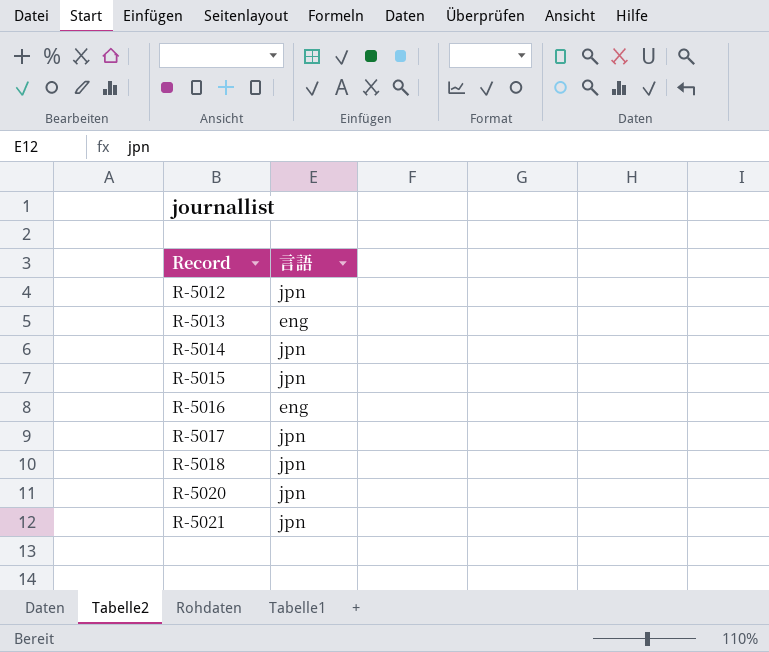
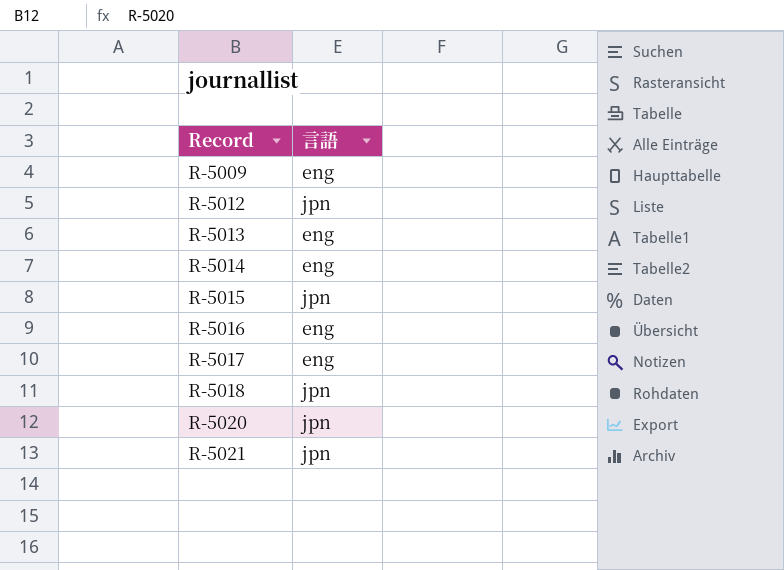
row R-5009: none -> eng
R-5014 | 言語: jpn -> eng
R-5017 | 言語: jpn -> eng

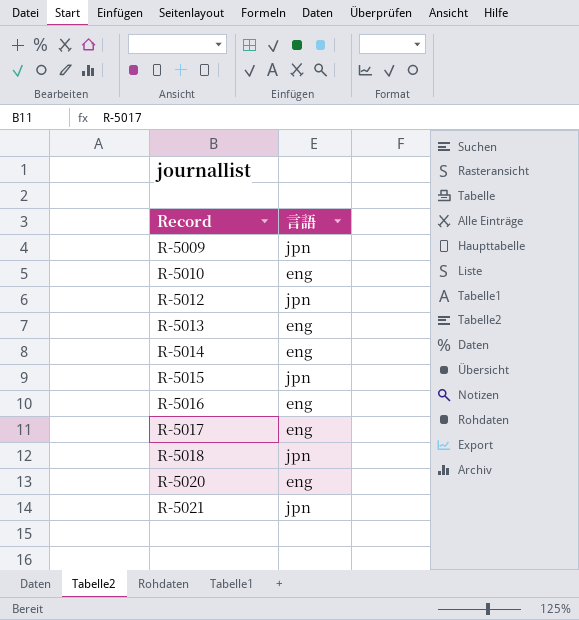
R-5009 | 言語: eng -> jpn
row R-5010: none -> eng
R-5020 | 言語: jpn -> eng

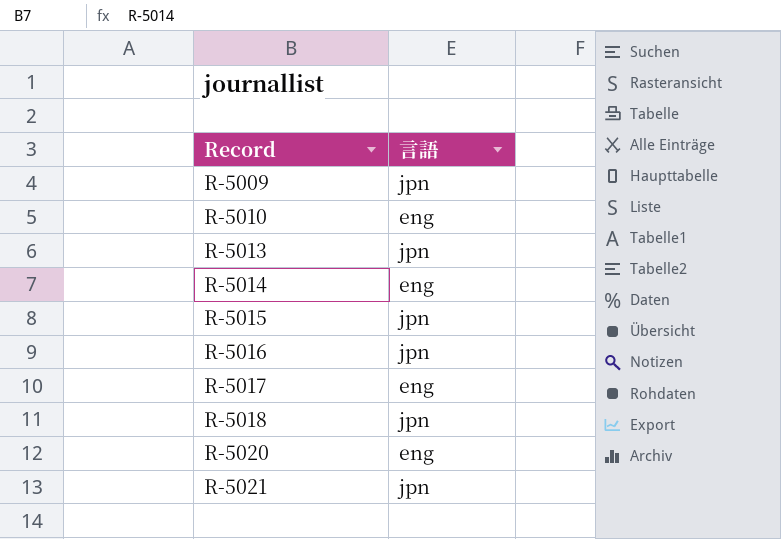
row R-5012: jpn -> none
R-5013 | 言語: eng -> jpn
R-5016 | 言語: eng -> jpn

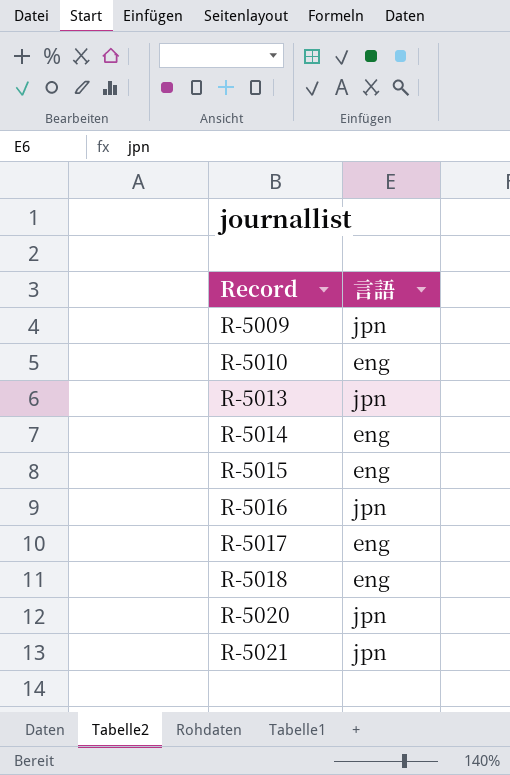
R-5015 | 言語: jpn -> eng
R-5018 | 言語: jpn -> eng
R-5020 | 言語: eng -> jpn

